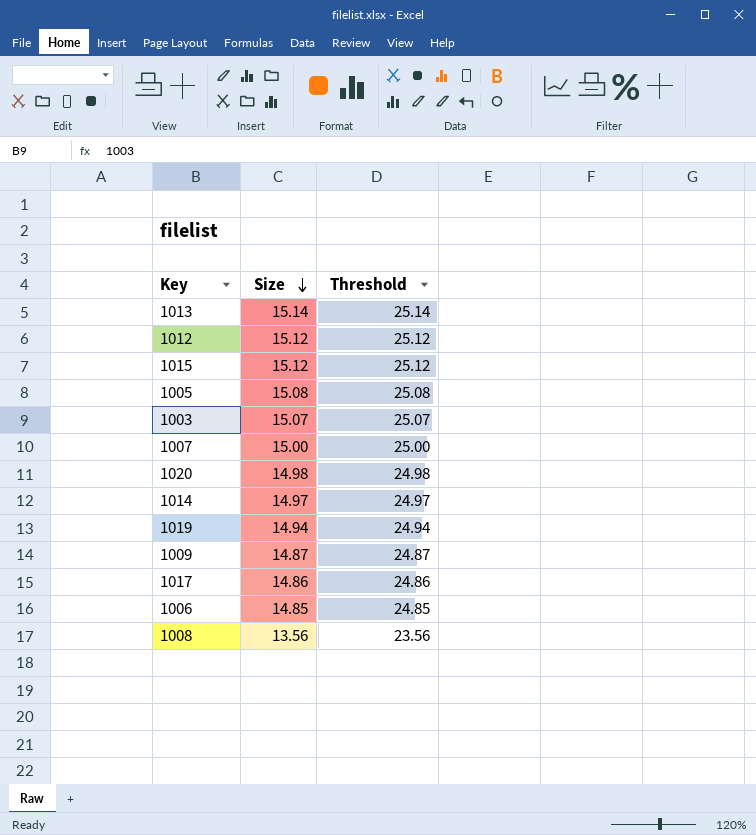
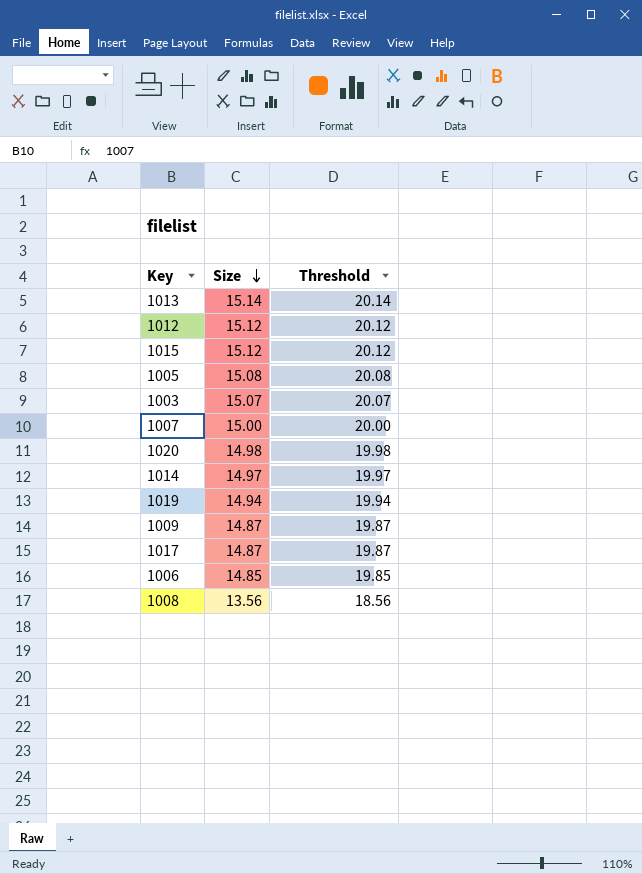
column Threshold | formula: [Size] + 10 -> [Size] + 5
1017 | Size: 14.86 -> 14.87

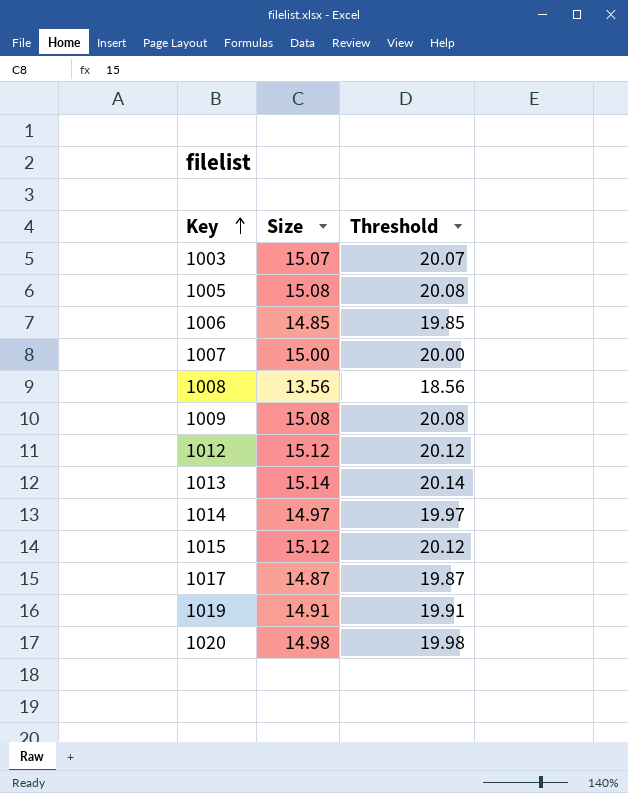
row order: Size descending -> Key ascending
1009 | Size: 14.87 -> 15.08
1009 | Threshold: 19.87 -> 20.08
1019 | Size: 14.94 -> 14.91
1019 | Threshold: 19.94 -> 19.91

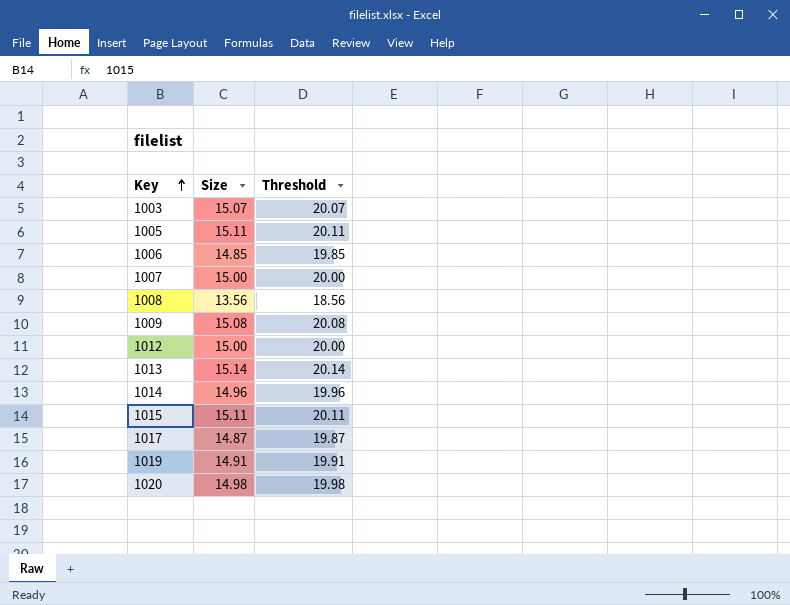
1005 | Size: 15.08 -> 15.11
1005 | Threshold: 20.08 -> 20.11
1012 | Size: 15.12 -> 15.00
1012 | Threshold: 20.12 -> 20.00
1014 | Size: 14.97 -> 14.96
1014 | Threshold: 19.97 -> 19.96
1015 | Size: 15.12 -> 15.11
1015 | Threshold: 20.12 -> 20.11

